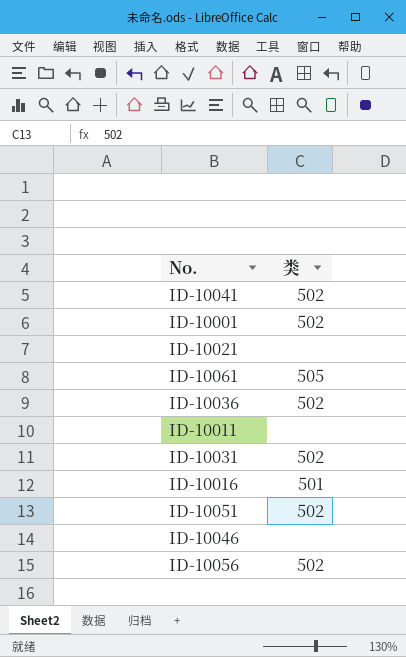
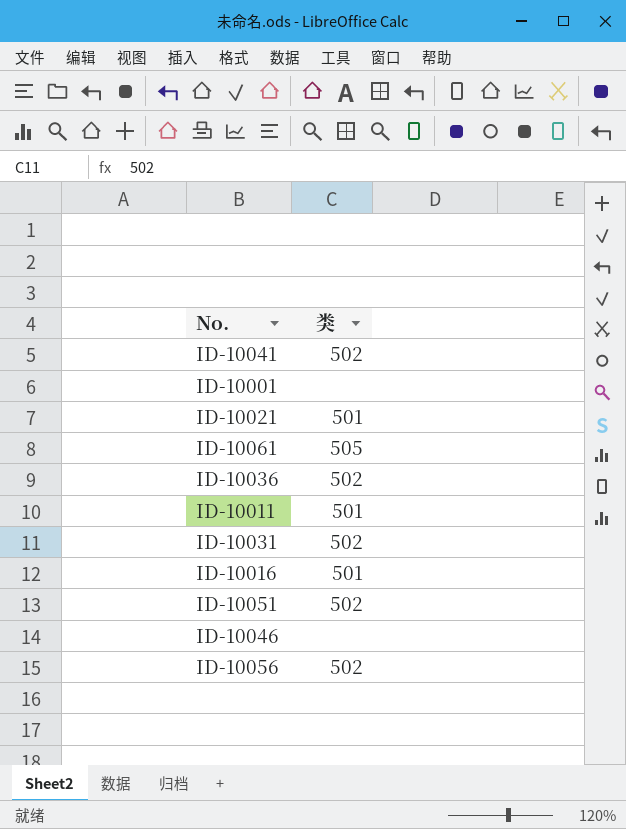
ID-10001 | 类: 502 -> none
ID-10021 | 类: none -> 501
ID-10011 | 类: none -> 501

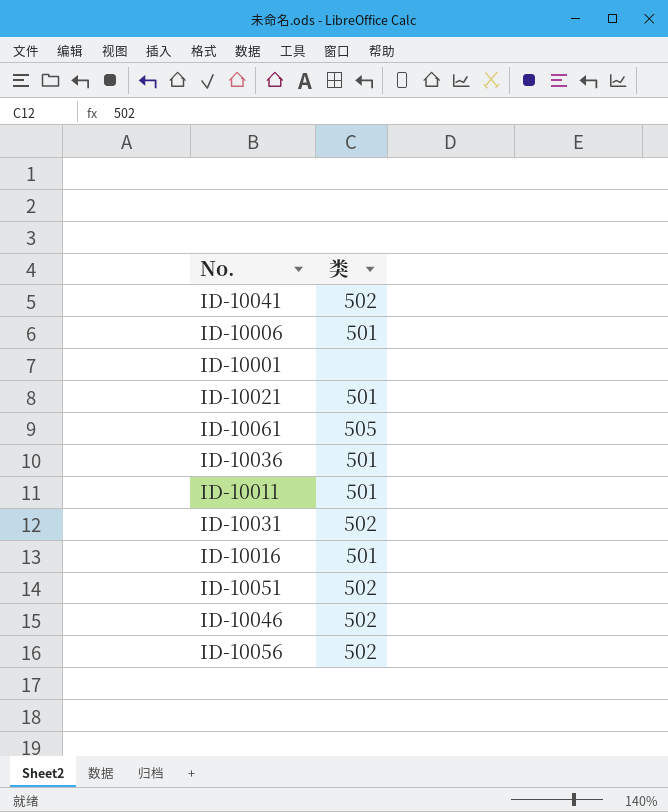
row ID-10006: none -> 501
ID-10036 | 类: 502 -> 501
ID-10046 | 类: none -> 502

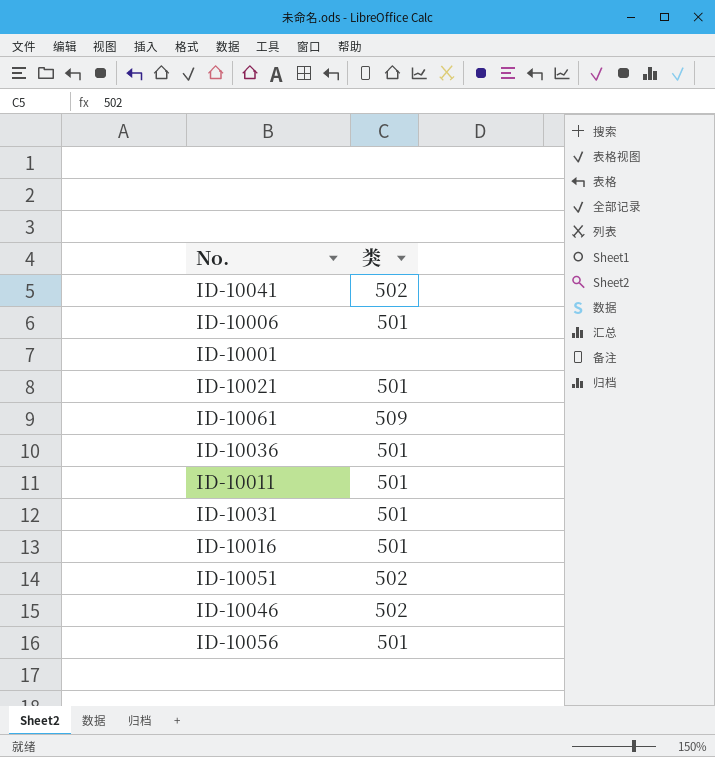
ID-10061 | 类: 505 -> 509
ID-10031 | 类: 502 -> 501
ID-10056 | 类: 502 -> 501

